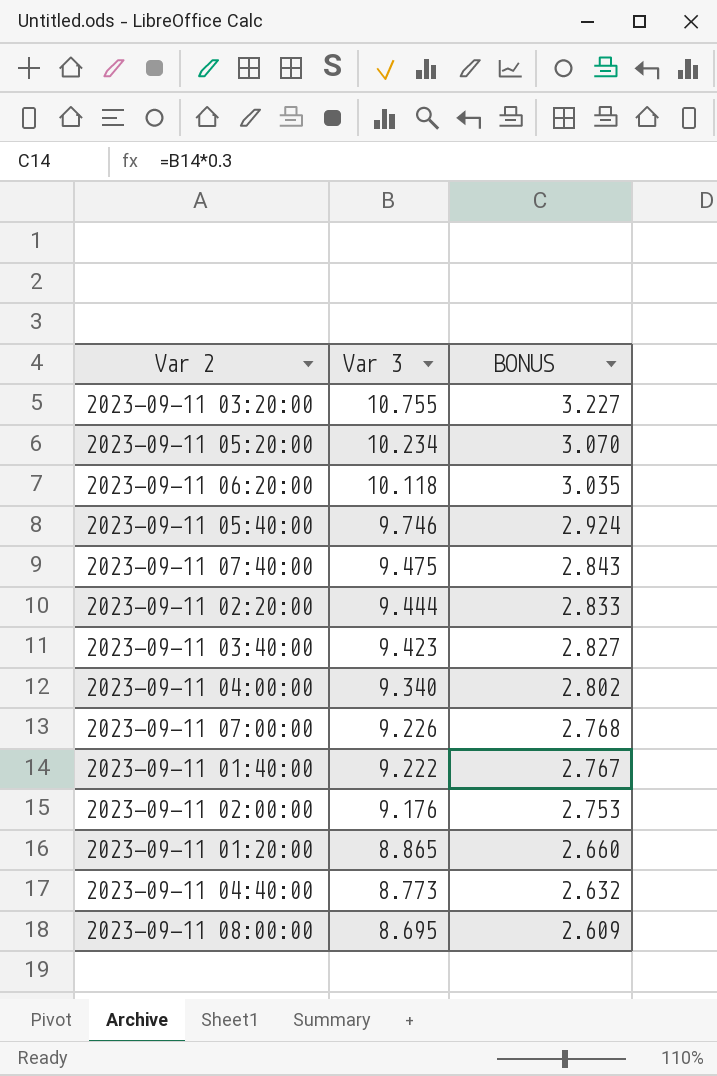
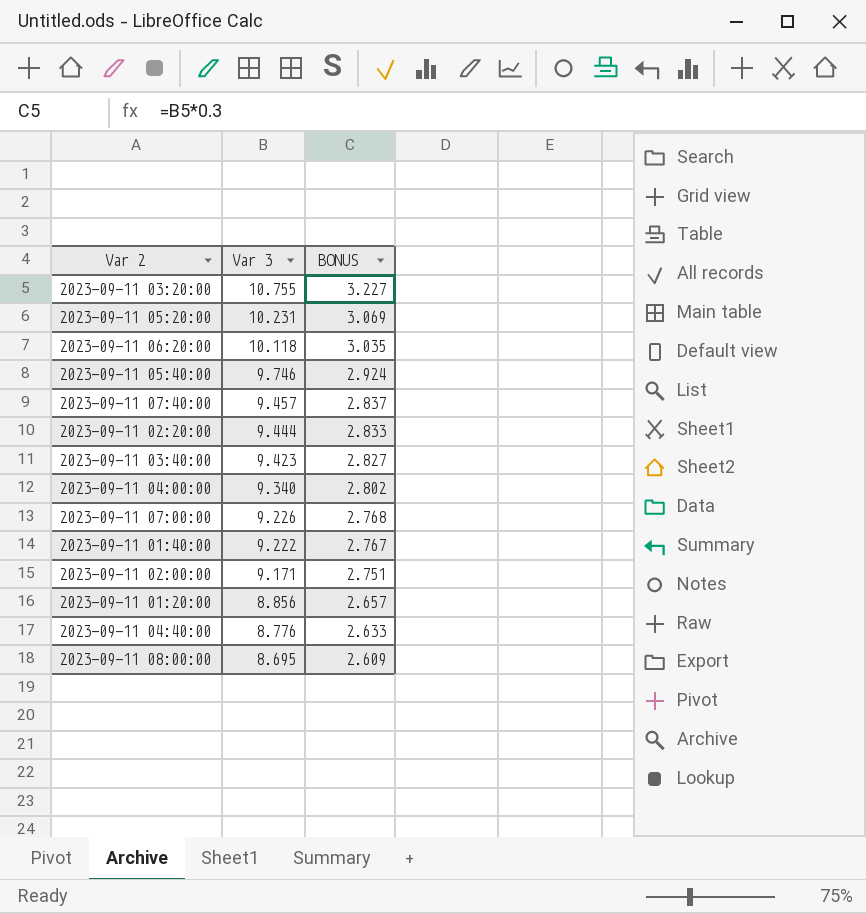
2023-09-11 05:20:00 | Var 3: 10.234 -> 10.231
2023-09-11 05:20:00 | BONUS: 3.070 -> 3.069
2023-09-11 07:40:00 | Var 3: 9.475 -> 9.457
2023-09-11 07:40:00 | BONUS: 2.843 -> 2.837
2023-09-11 02:00:00 | Var 3: 9.176 -> 9.171
2023-09-11 02:00:00 | BONUS: 2.753 -> 2.751
2023-09-11 01:20:00 | Var 3: 8.865 -> 8.856
2023-09-11 01:20:00 | BONUS: 2.660 -> 2.657
2023-09-11 04:40:00 | Var 3: 8.773 -> 8.776
2023-09-11 04:40:00 | BONUS: 2.632 -> 2.633

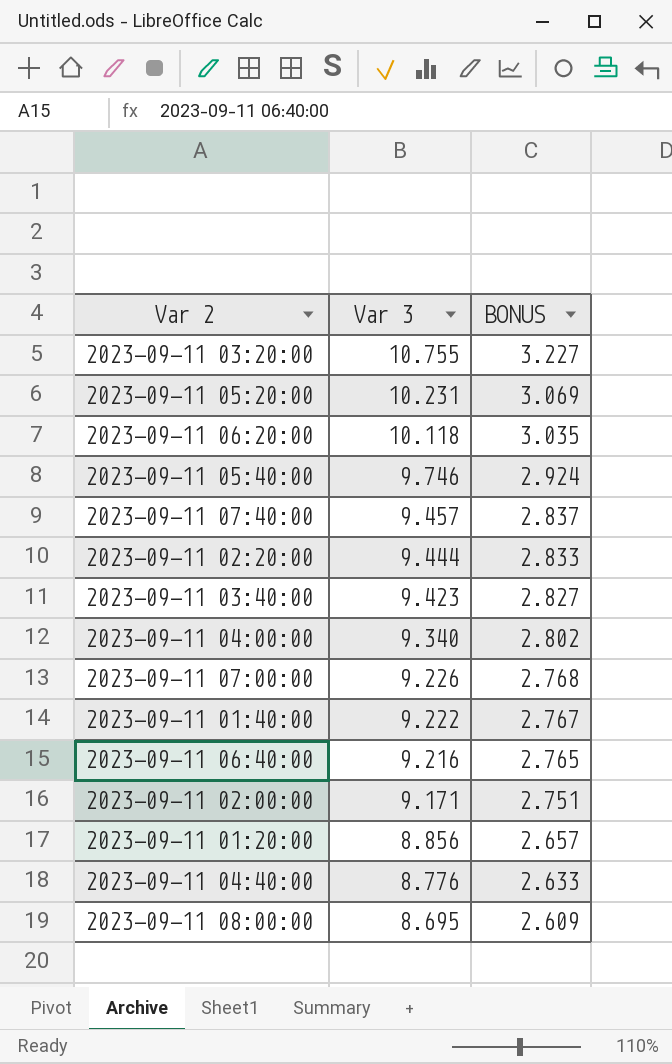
row 2023-09-11 06:40:00: none -> 9.216 | 2.765

